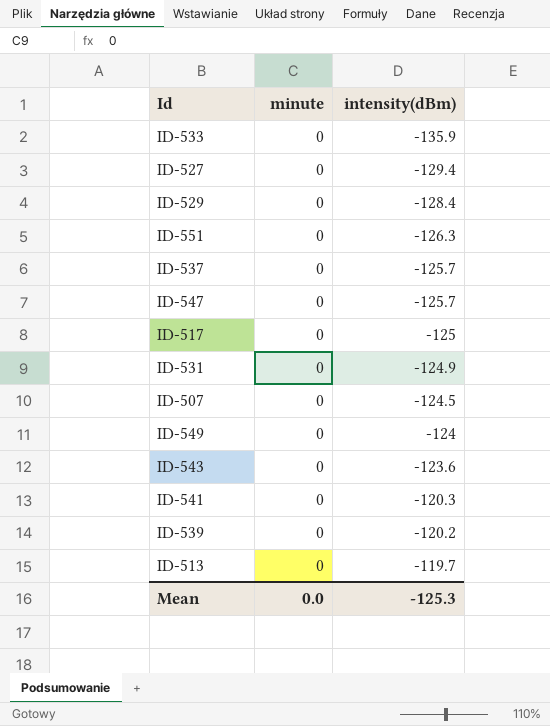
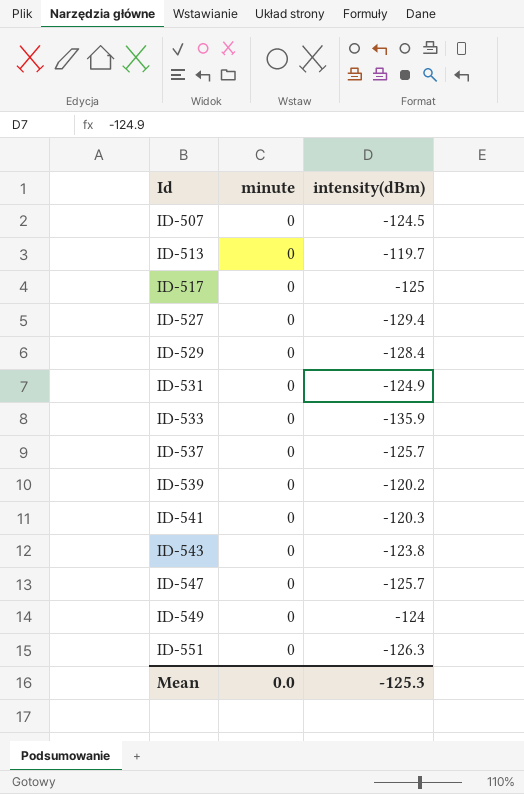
row order: intensity(dBm) ascending -> Id ascending
ID-543 | intensity(dBm): -123.6 -> -123.8

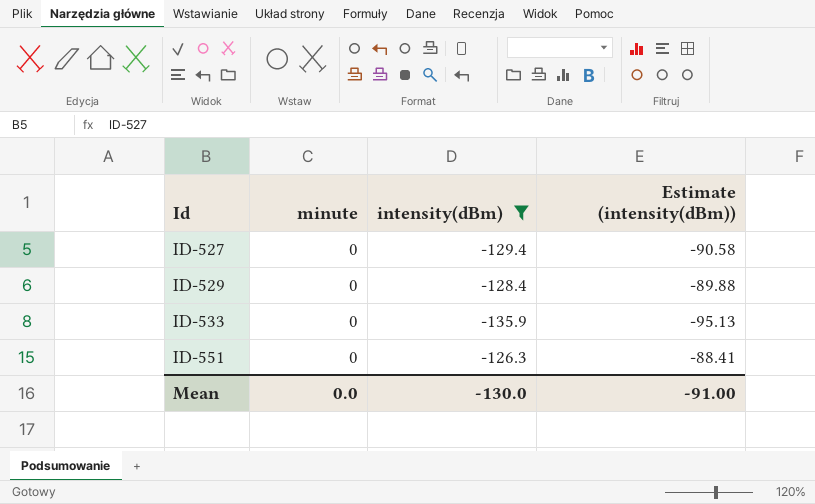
filter: none -> intensity(dBm) <= -126.3
column Estimate (intensity(dBm)) | formula: none -> [intensity(dBm)] * 0.7
Mean | intensity(dBm): -125.3 -> -130.0

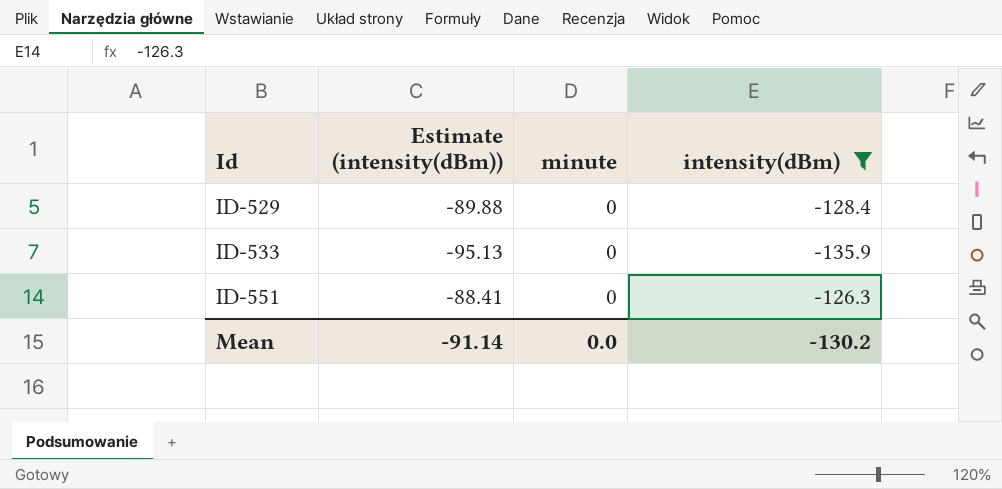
column Estimate (intensity(dBm)) | position: 4 -> 2
row ID-527: 0 | -129.4 | -90.58 -> none
Mean | Estimate (intensity(dBm)): -91.00 -> -91.14
Mean | intensity(dBm): -130.0 -> -130.2

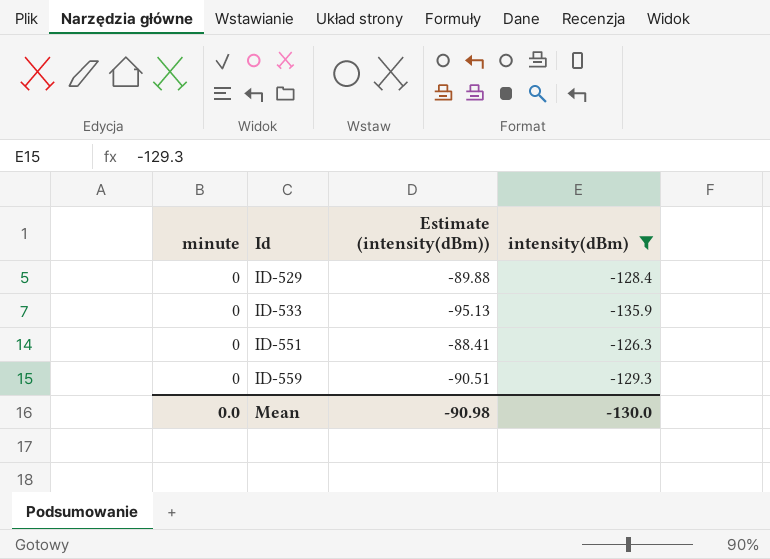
column minute | position: 3 -> 1
row ID-559: none -> 0 | -90.51 | -129.3
Mean | Estimate (intensity(dBm)): -91.14 -> -90.98
Mean | intensity(dBm): -130.2 -> -130.0

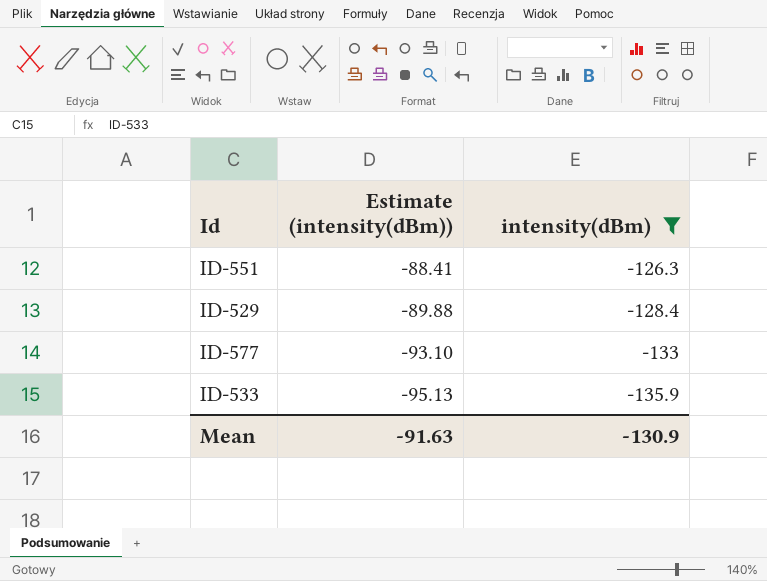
row order: Id ascending -> Estimate (intensity(dBm)) descending
column minute | position: 1 -> none
row ID-559: 0 | -90.51 | -129.3 -> none
row ID-577: none -> -93.10 | -133
Mean | Estimate (intensity(dBm)): -90.98 -> -91.63
Mean | intensity(dBm): -130.0 -> -130.9

